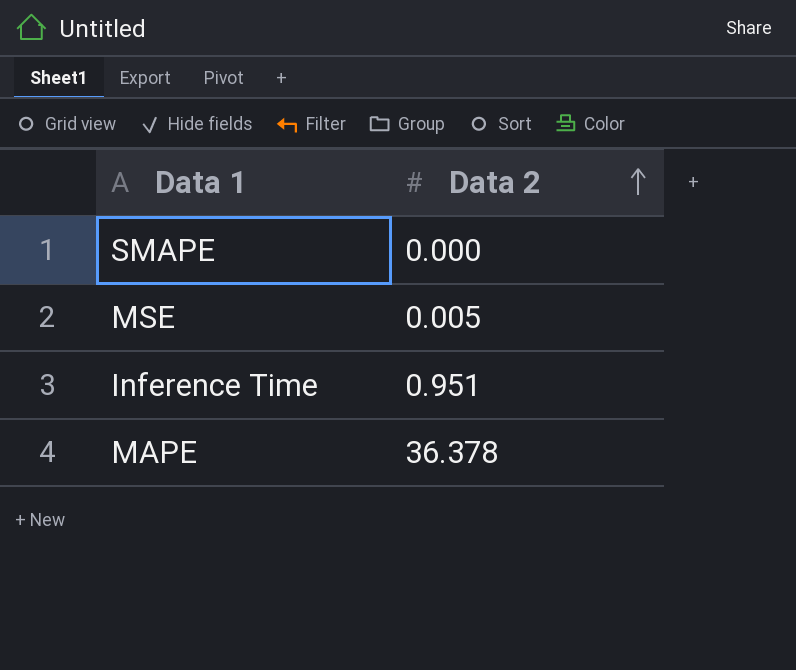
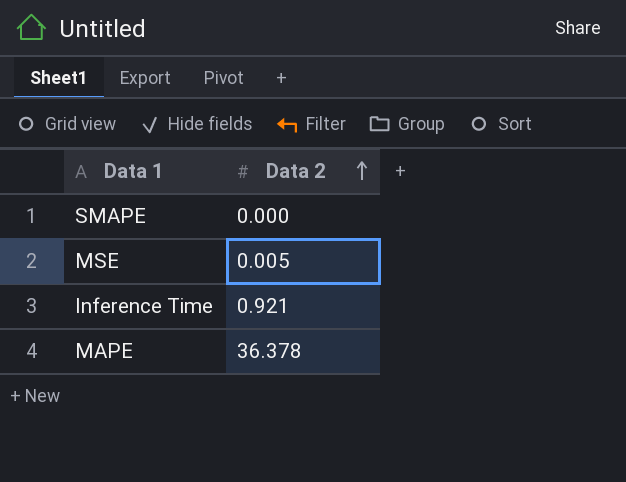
Inference Time | Data 2: 0.951 -> 0.921

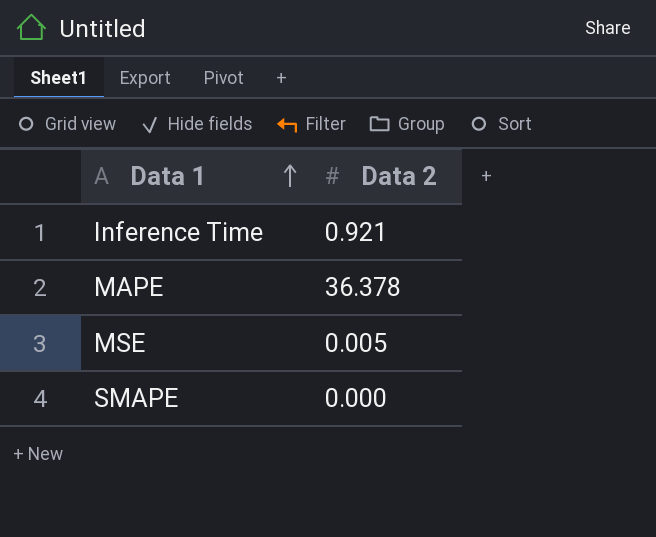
row order: Data 2 ascending -> Data 1 ascending

